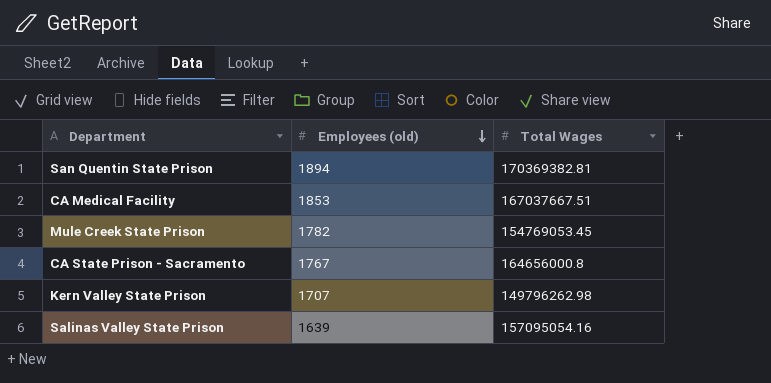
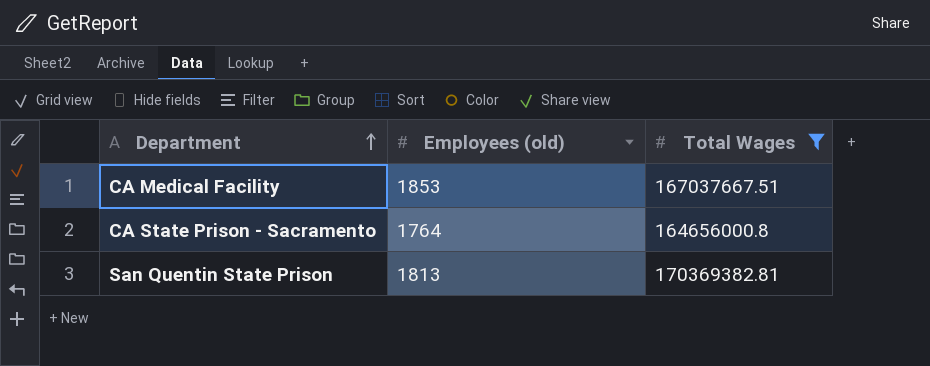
filter: none -> Total Wages >= 164656000.8
row order: Employees (old) descending -> Department ascending
CA State Prison - Sacramento | Employees (old): 1767 -> 1764
San Quentin State Prison | Employees (old): 1894 -> 1813

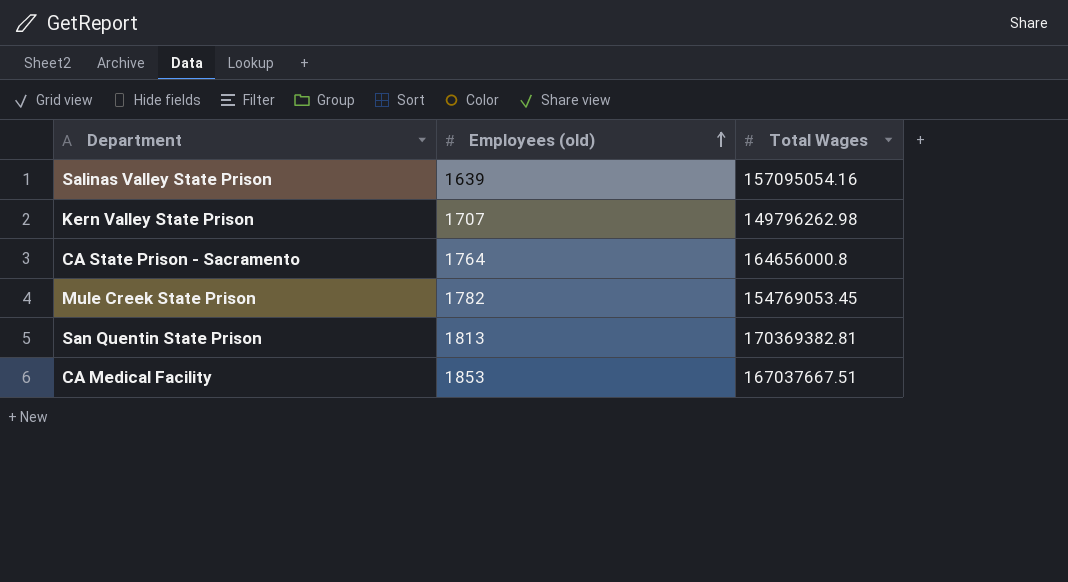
filter: Total Wages >= 164656000.8 -> none
row order: Department ascending -> Employees (old) ascending

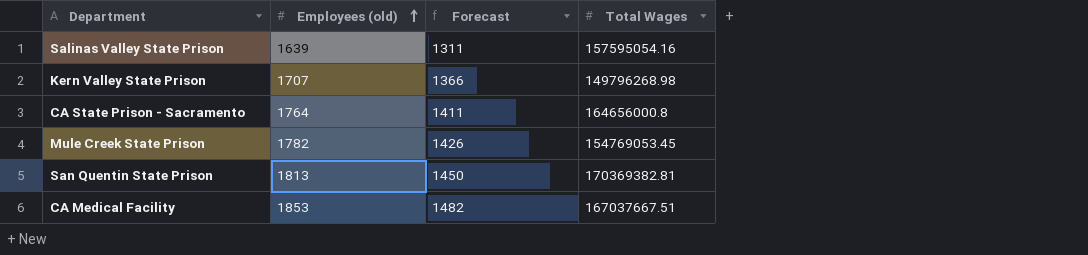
column Forecast | formula: none -> [Employees (old)] * 0.8
Salinas Valley State Prison | Total Wages: 157095054.16 -> 157595054.16
Kern Valley State Prison | Total Wages: 149796262.98 -> 149796268.98

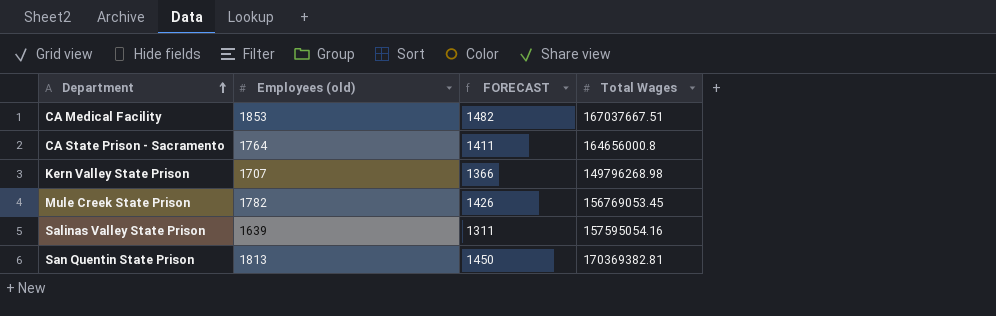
row order: Employees (old) ascending -> Department ascending
column name: Forecast -> FORECAST
Mule Creek State Prison | Total Wages: 154769053.45 -> 156769053.45

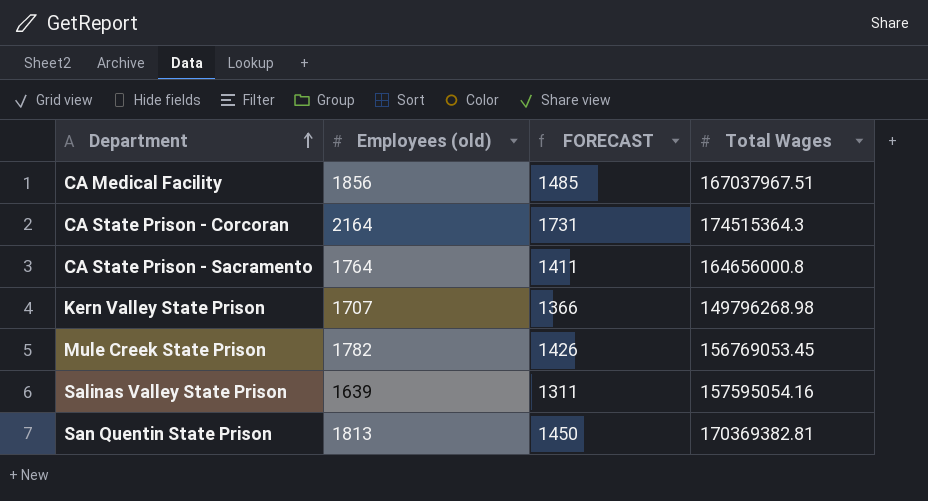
CA Medical Facility | Employees (old): 1853 -> 1856
CA Medical Facility | FORECAST: 1482 -> 1485
CA Medical Facility | Total Wages: 167037667.51 -> 167037967.51
row CA State Prison - Corcoran: none -> 2164 | 1731 | 174515364.3

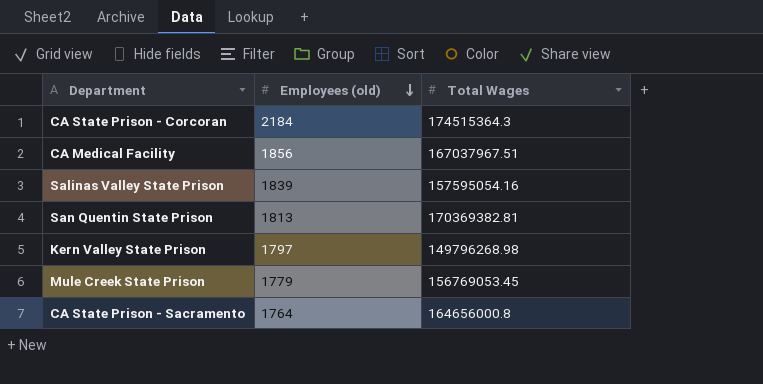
row order: Department ascending -> Employees (old) descending
column FORECAST | formula: [Employees (old)] * 0.8 -> none
CA State Prison - Corcoran | Employees (old): 2164 -> 2184
Salinas Valley State Prison | Employees (old): 1639 -> 1839
Kern Valley State Prison | Employees (old): 1707 -> 1797
Mule Creek State Prison | Employees (old): 1782 -> 1779

